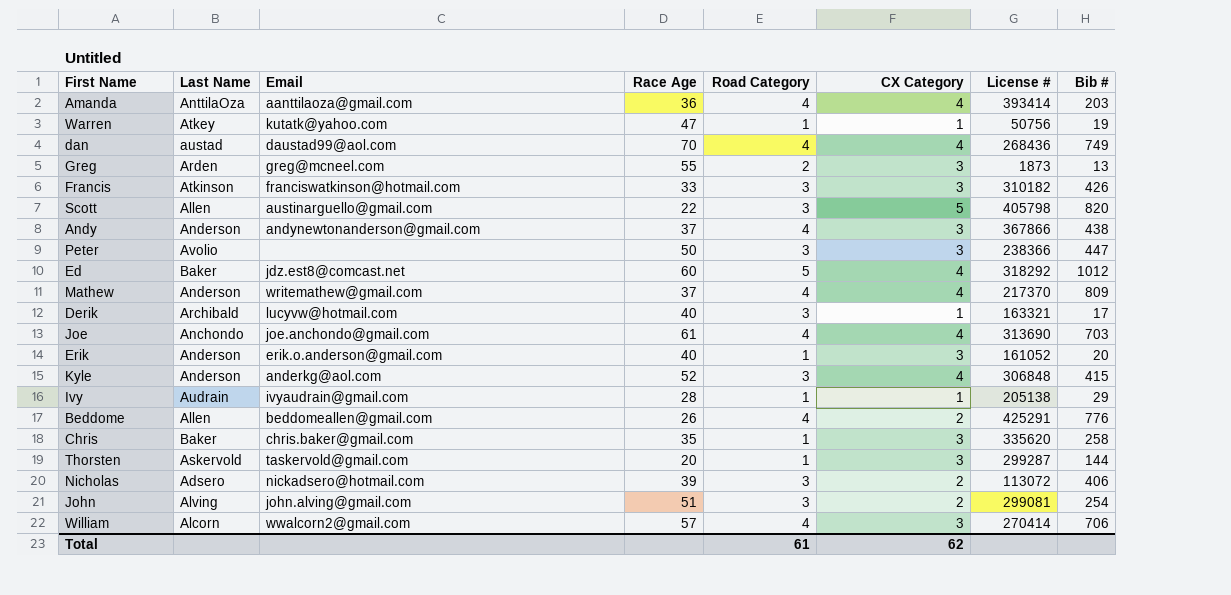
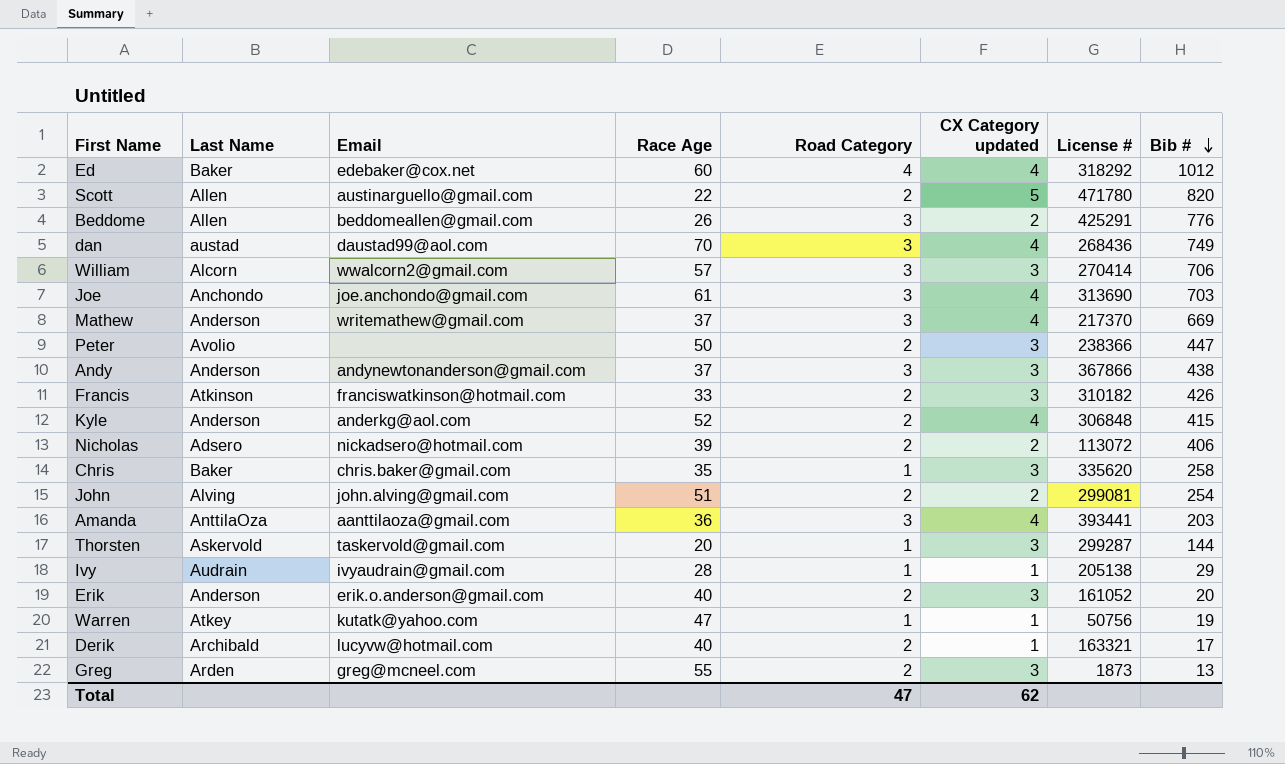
row order: none -> Bib # descending
column name: CX Category -> CX Category updated
Ed | Email: jdz.est8@comcast.net -> edebaker@cox.net
Ed | Road Category: 5 -> 4
Scott | Road Category: 3 -> 2
Scott | License #: 405798 -> 471780
Beddome | Road Category: 4 -> 3
dan | Road Category: 4 -> 3
William | Road Category: 4 -> 3
Joe | Road Category: 4 -> 3
Mathew | Road Category: 4 -> 3
Mathew | Bib #: 809 -> 669
Peter | Road Category: 3 -> 2
Andy | Road Category: 4 -> 3
Francis | Road Category: 3 -> 2
Kyle | Road Category: 3 -> 2
Nicholas | Road Category: 3 -> 2
John | Road Category: 3 -> 2
Amanda | Road Category: 4 -> 3
Amanda | License #: 393414 -> 393441
Erik | Road Category: 1 -> 2
Derik | Road Category: 3 -> 2
Total | Road Category: 61 -> 47

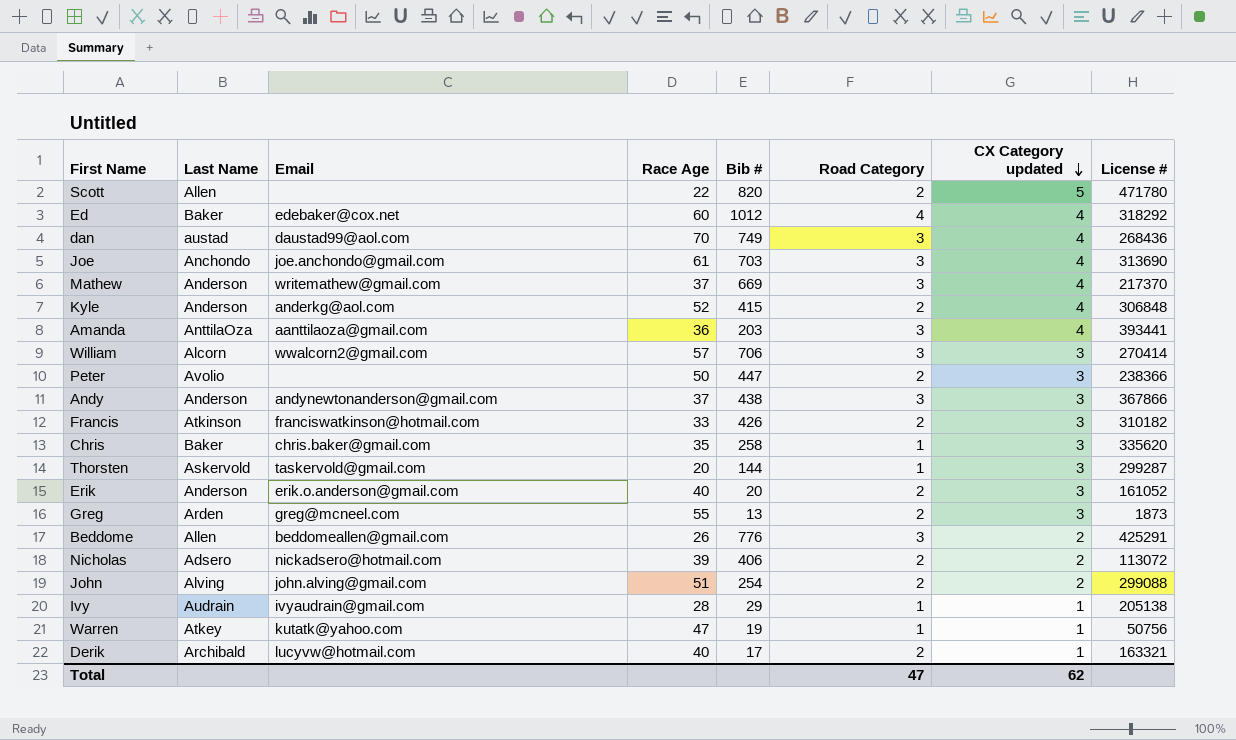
row order: Bib # descending -> CX Category updated descending
column Bib # | position: 8 -> 5
Scott | Email: austinarguello@gmail.com -> none
John | License #: 299081 -> 299088

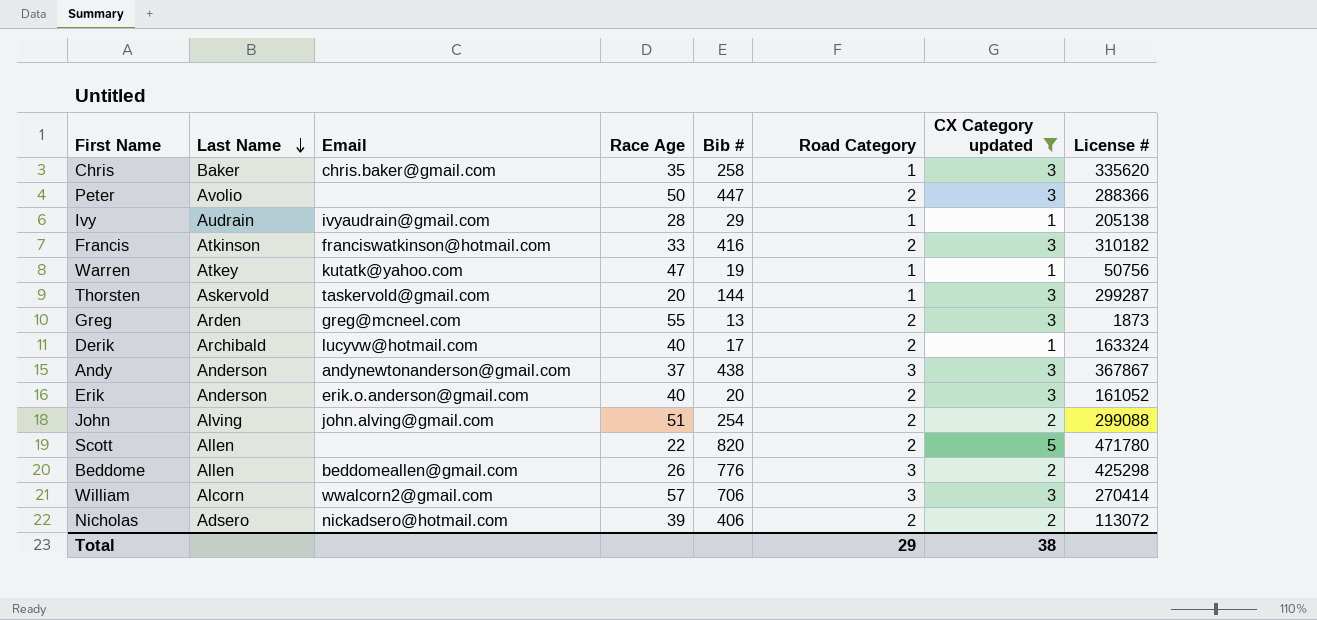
filter: none -> CX Category updated != 4
row order: CX Category updated descending -> Last Name descending
Peter | License #: 238366 -> 288366
Francis | Bib #: 426 -> 416
Derik | License #: 163321 -> 163324
Andy | License #: 367866 -> 367867
Beddome | License #: 425291 -> 425298
Total | Road Category: 47 -> 29
Total | CX Category updated: 62 -> 38

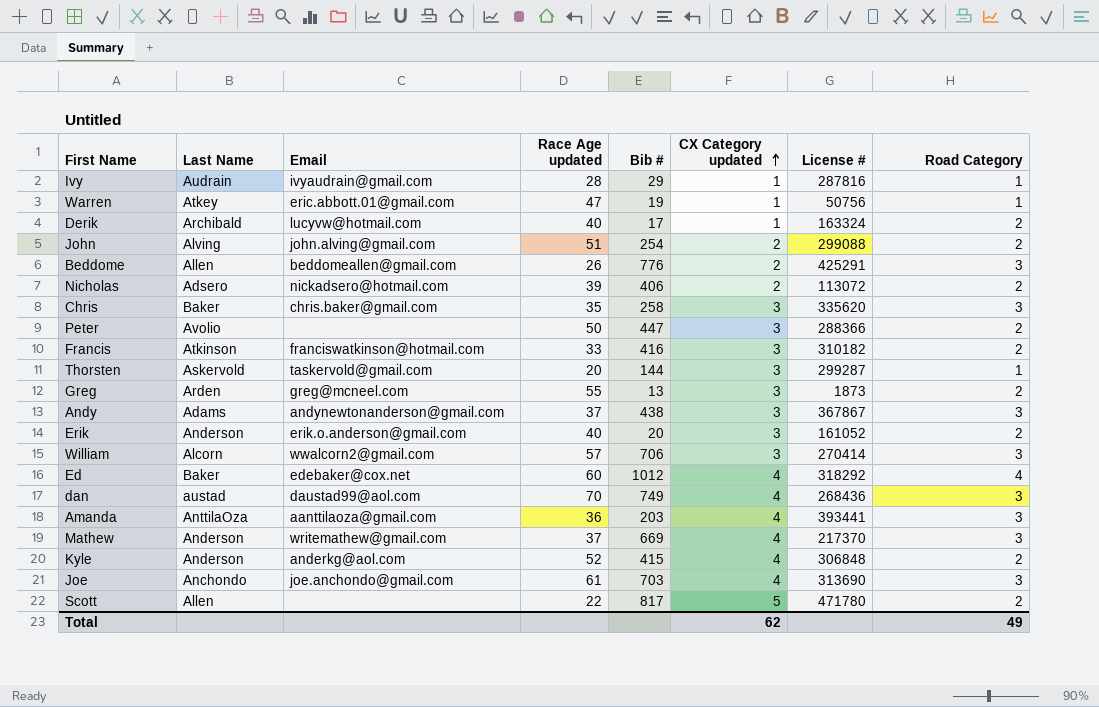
filter: CX Category updated != 4 -> none
row order: Last Name descending -> CX Category updated ascending
column name: Race Age -> Race Age updated
column Road Category | position: 6 -> 8
Ivy | License #: 205138 -> 287816
Warren | Email: kutatk@yahoo.com -> eric.abbott.01@gmail.com
Beddome | License #: 425298 -> 425291
Chris | Road Category: 1 -> 3
Andy | Last Name: Anderson -> Adams
Scott | Bib #: 820 -> 817
Total | CX Category updated: 38 -> 62
Total | Road Category: 29 -> 49

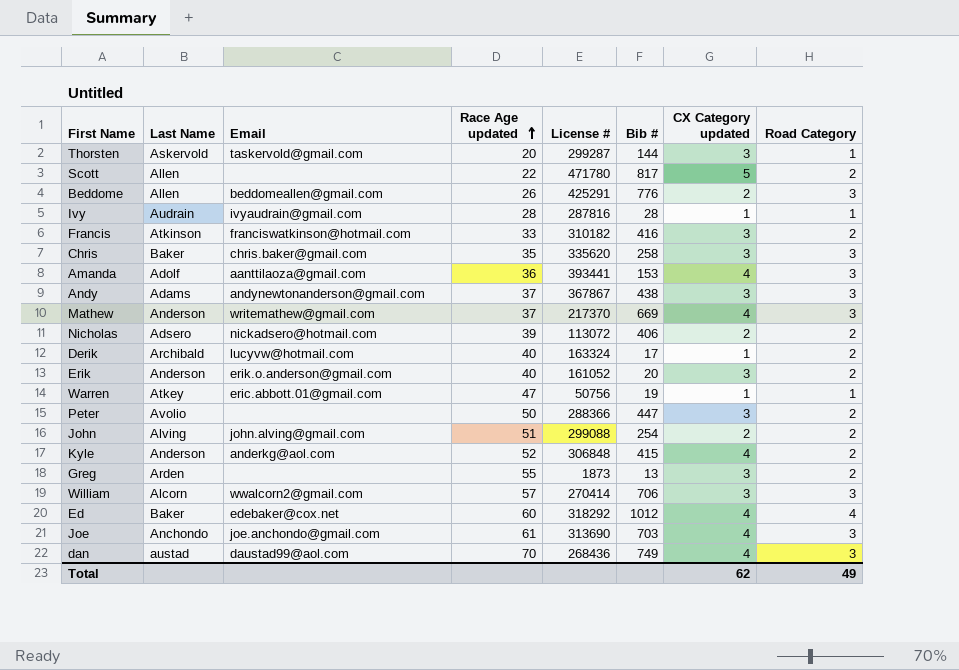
row order: CX Category updated ascending -> Race Age updated ascending
column License # | position: 7 -> 5
Ivy | Bib #: 29 -> 28
Amanda | Last Name: AnttilaOza -> Adolf
Amanda | Bib #: 203 -> 153
Greg | Email: greg@mcneel.com -> none

